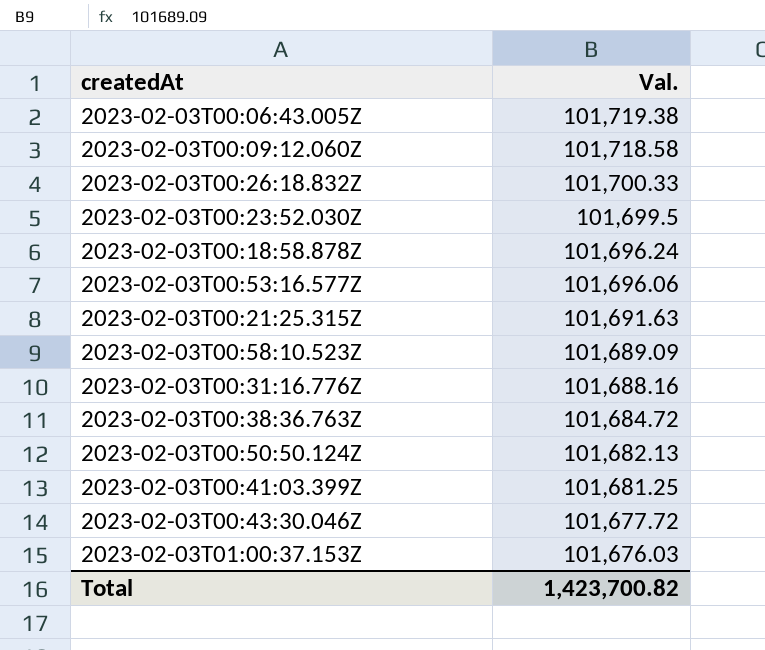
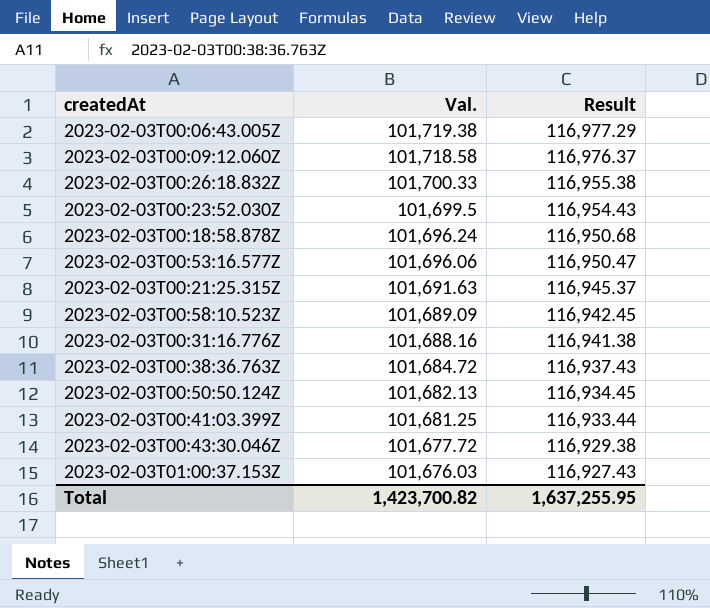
column Result | formula: none -> [Val.] * 1.15

